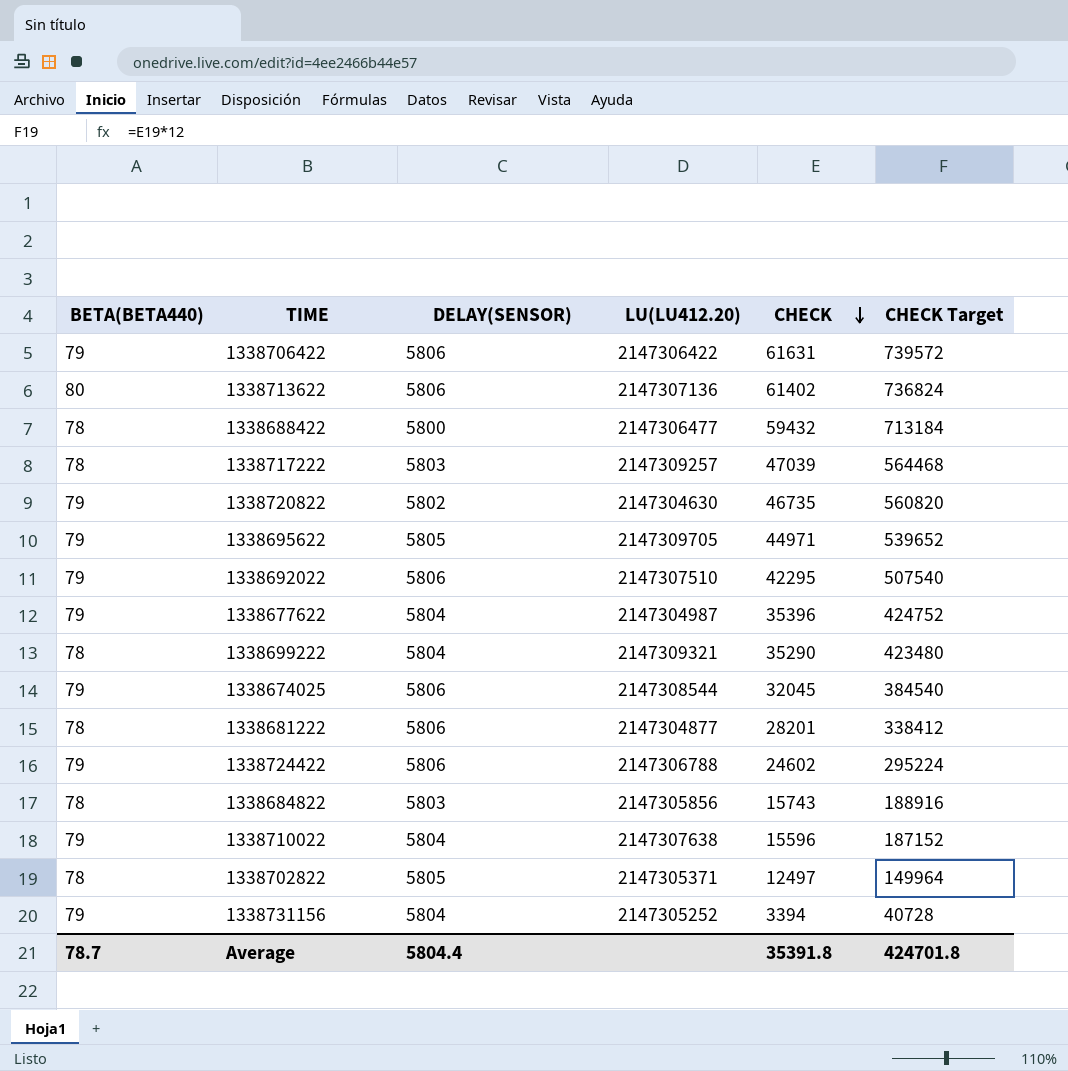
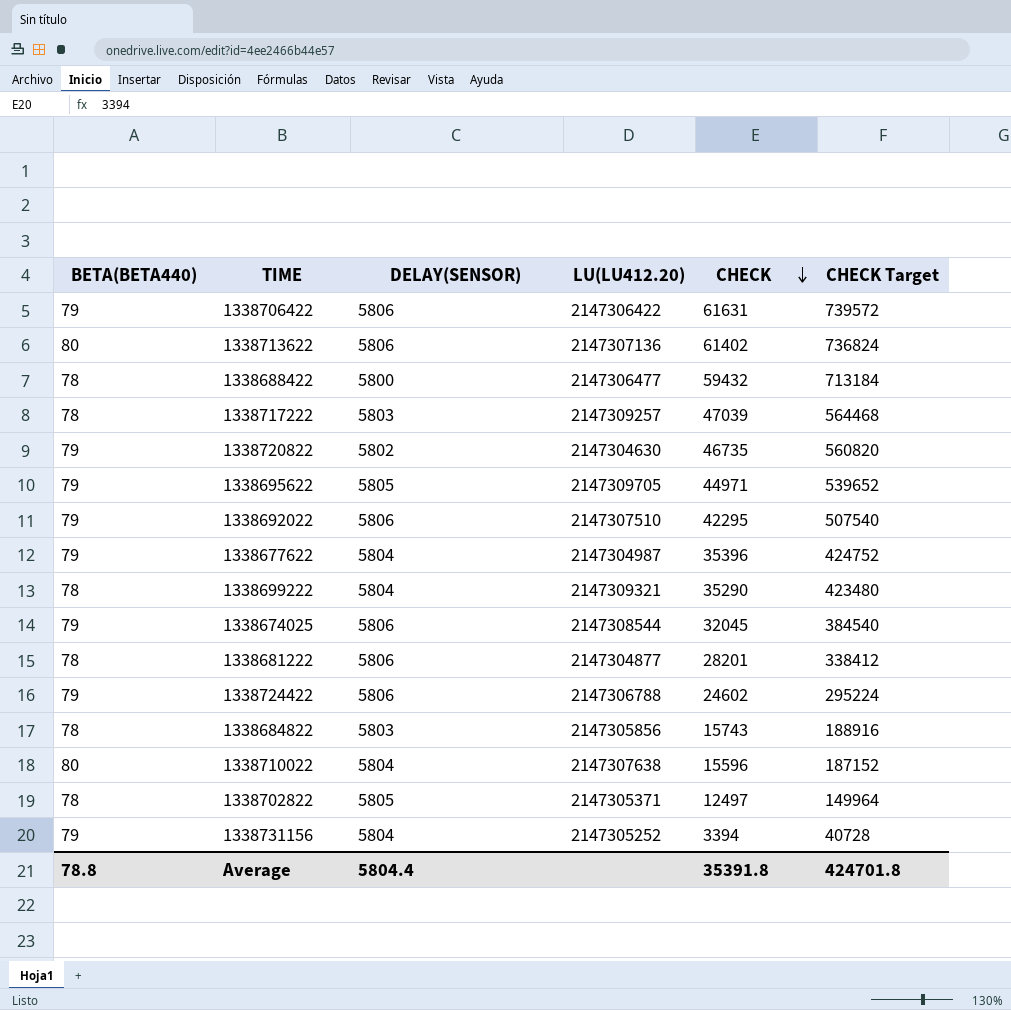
1338710022 | BETA(BETA440): 79 -> 80
Average | BETA(BETA440): 78.7 -> 78.8

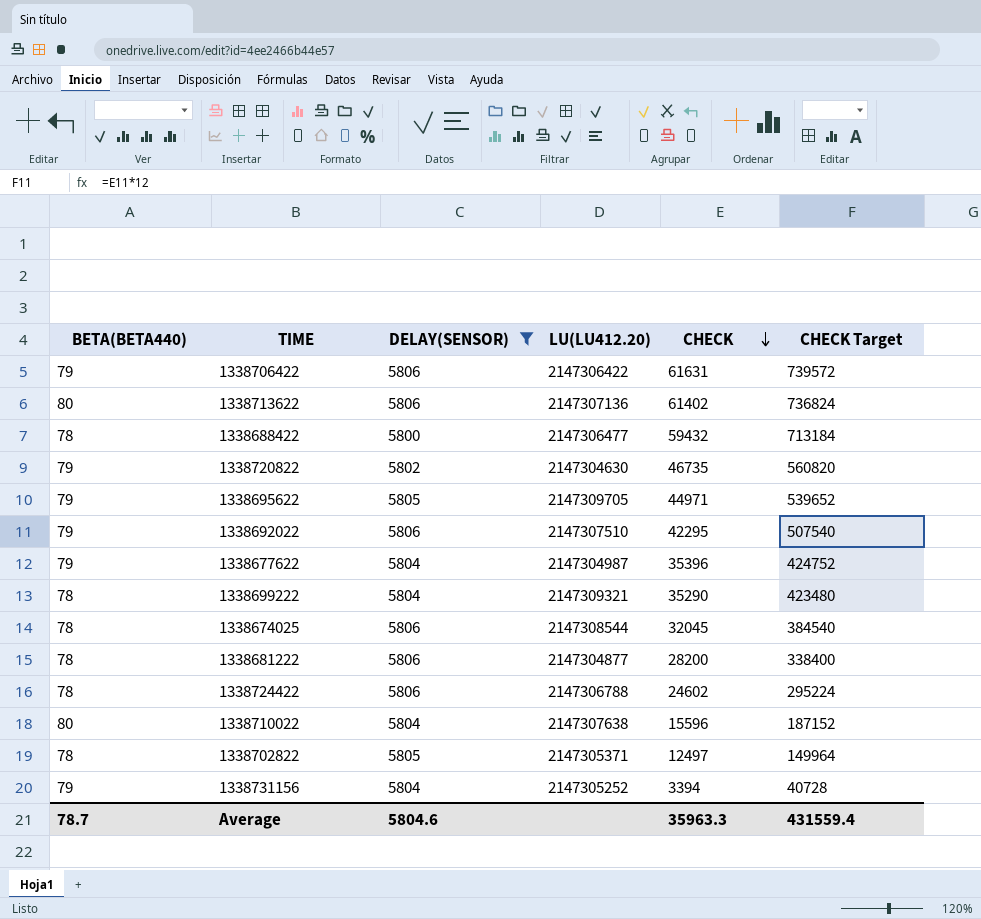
filter: none -> DELAY(SENSOR) != 5803
1338674025 | BETA(BETA440): 79 -> 78
1338681222 | CHECK: 28201 -> 28200
1338681222 | CHECK Target: 338412 -> 338400
1338724422 | BETA(BETA440): 79 -> 78
Average | BETA(BETA440): 78.8 -> 78.7
Average | DELAY(SENSOR): 5804.4 -> 5804.6
Average | CHECK: 35391.8 -> 35963.3
Average | CHECK Target: 424701.8 -> 431559.4

